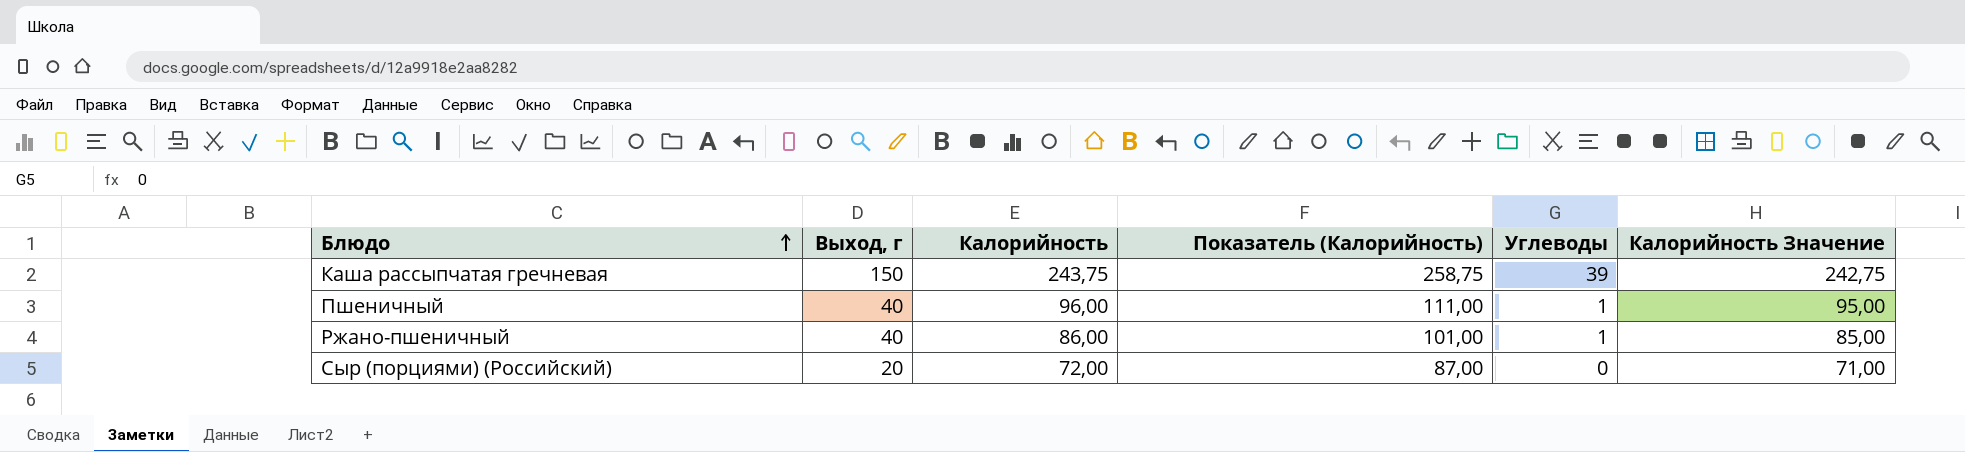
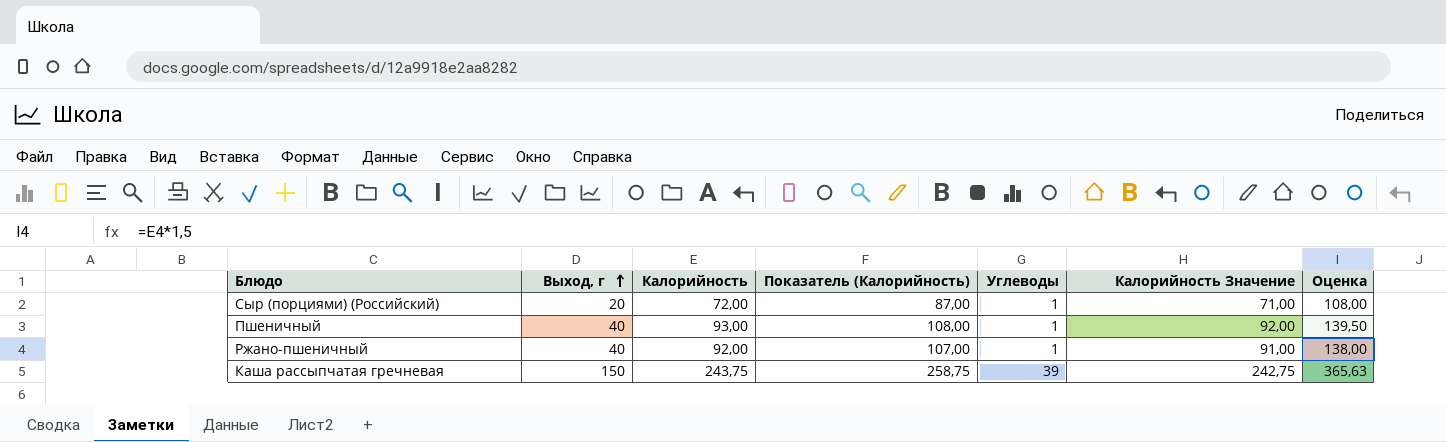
row order: Блюдо ascending -> Выход, г ascending
column Оценка | formula: none -> [Калорийность] * 1,5
Сыр (порциями) (Российский) | Углеводы: 0 -> 1
Пшеничный | Калорийность: 96,00 -> 93,00
Пшеничный | Показатель (Калорийность): 111,00 -> 108,00
Пшеничный | Калорийность Значение: 95,00 -> 92,00
Ржано-пшеничный | Калорийность: 86,00 -> 92,00
Ржано-пшеничный | Показатель (Калорийность): 101,00 -> 107,00
Ржано-пшеничный | Калорийность Значение: 85,00 -> 91,00

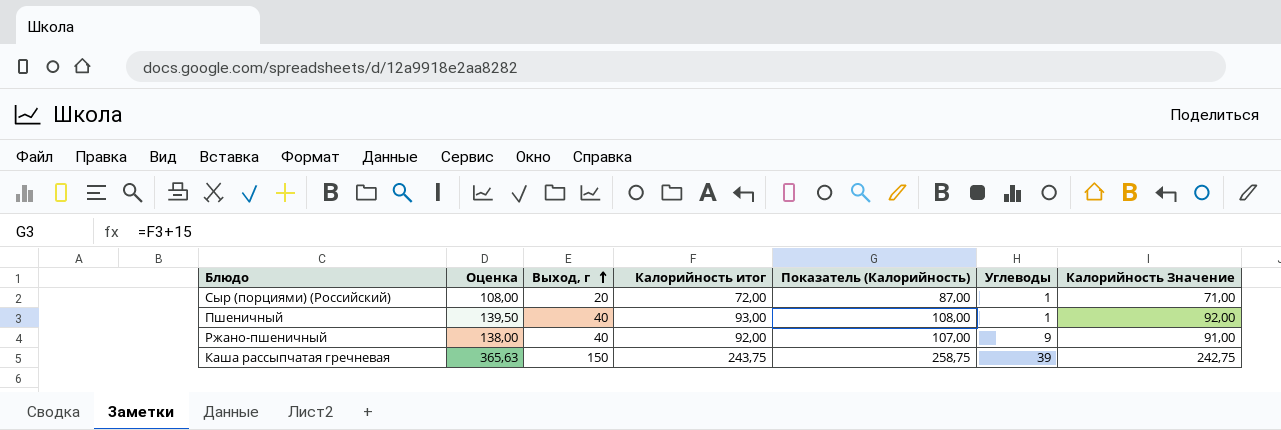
column Оценка | position: 7 -> 2
column name: Калорийность -> Калорийность итог
Ржано-пшеничный | Углеводы: 1 -> 9

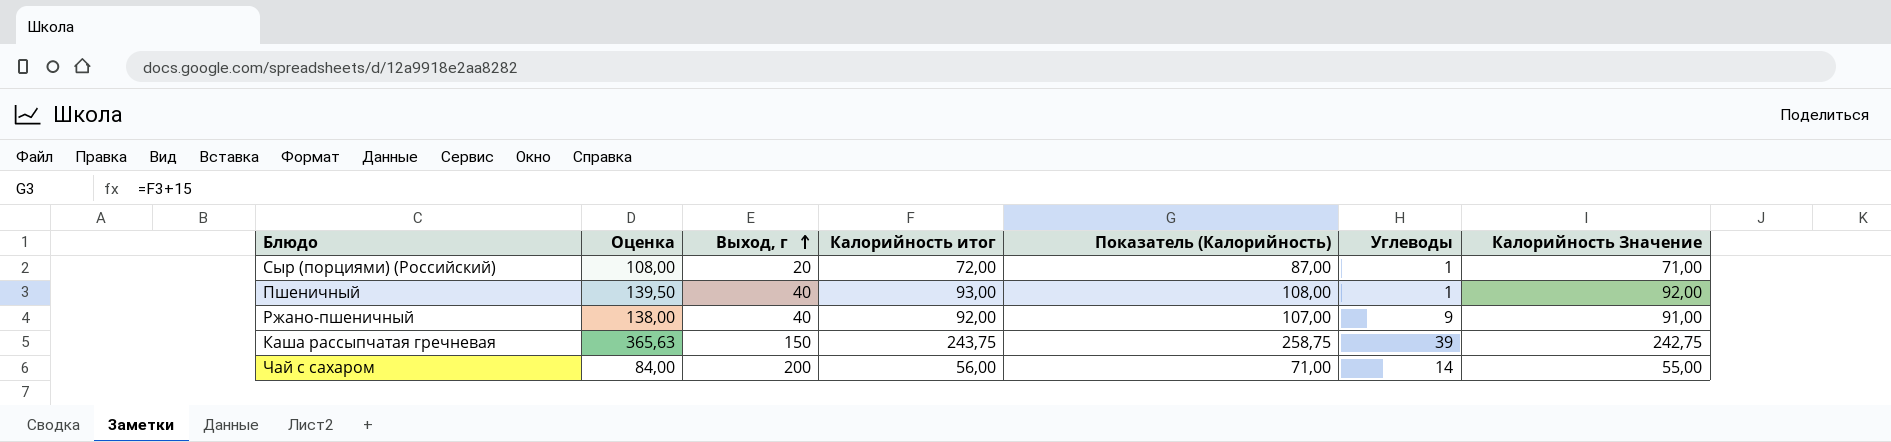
row Чай с сахаром: none -> 84,00 | 200 | 56,00 | 71,00 | 14 | 55,00

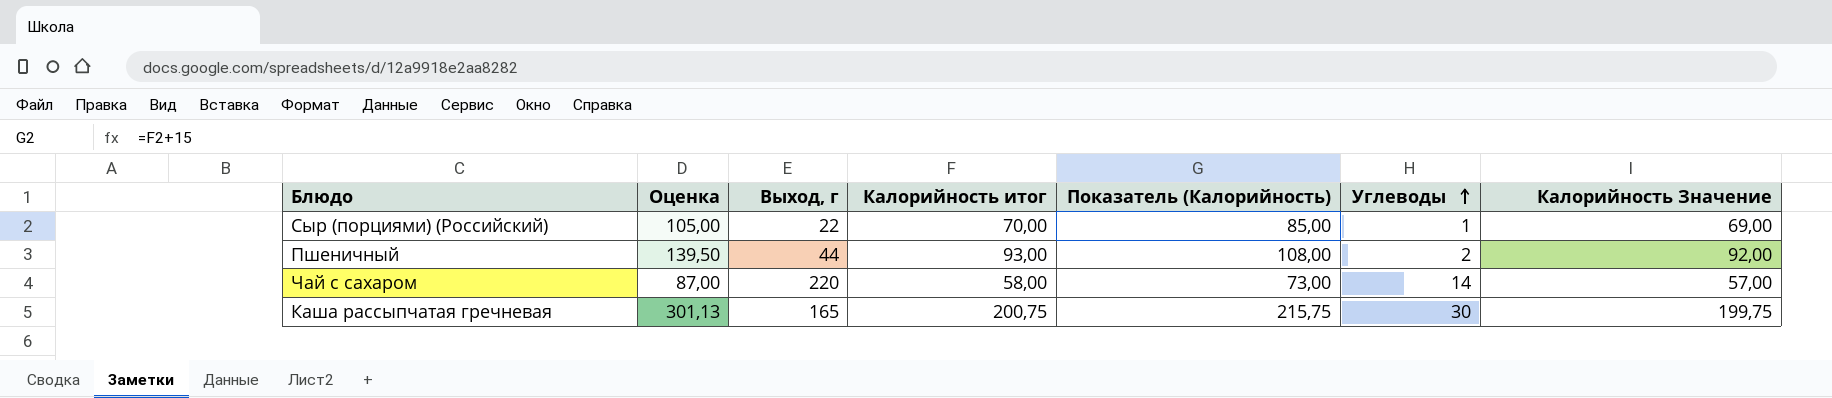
row order: Выход, г ascending -> Углеводы ascending
row Ржано-пшеничный: 138,00 | 40 | 92,00 | 107,00 | 9 | 91,00 -> none
Сыр (порциями) (Российский) | Оценка: 108,00 -> 105,00
Сыр (порциями) (Российский) | Выход, г: 20 -> 22
Сыр (порциями) (Российский) | Калорийность итог: 72,00 -> 70,00
Сыр (порциями) (Российский) | Показатель (Калорийность): 87,00 -> 85,00
Сыр (порциями) (Российский) | Калорийность Значение: 71,00 -> 69,00
Пшеничный | Выход, г: 40 -> 44
Пшеничный | Углеводы: 1 -> 2
Чай с сахаром | Оценка: 84,00 -> 87,00
Чай с сахаром | Выход, г: 200 -> 220
Чай с сахаром | Калорийность итог: 56,00 -> 58,00
Чай с сахаром | Показатель (Калорийность): 71,00 -> 73,00
Чай с сахаром | Калорийность Значение: 55,00 -> 57,00
Каша рассыпчатая гречневая | Оценка: 365,63 -> 301,13
Каша рассыпчатая гречневая | Выход, г: 150 -> 165
Каша рассыпчатая гречневая | Калорийность итог: 243,75 -> 200,75
Каша рассыпчатая гречневая | Показатель (Калорийность): 258,75 -> 215,75
Каша рассыпчатая гречневая | Углеводы: 39 -> 30
Каша рассыпчатая гречневая | Калорийность Значение: 242,75 -> 199,75

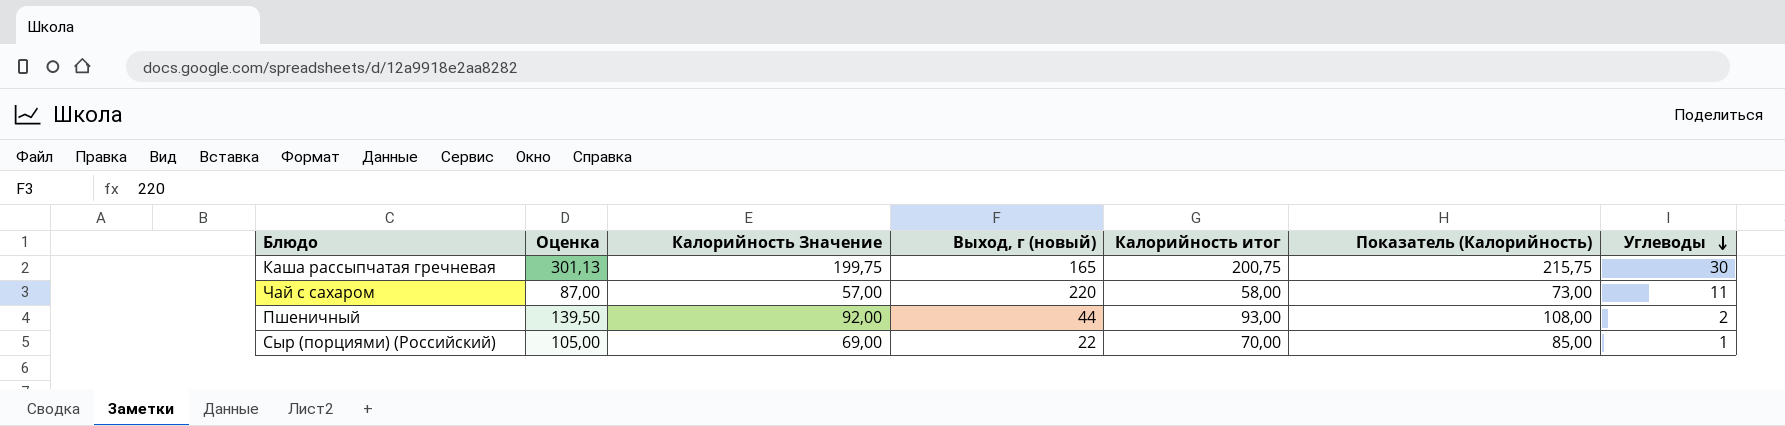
row order: Углеводы ascending -> Углеводы descending
column Калорийность Значение | position: 7 -> 3
column name: Выход, г -> Выход, г (новый)
Чай с сахаром | Углеводы: 14 -> 11

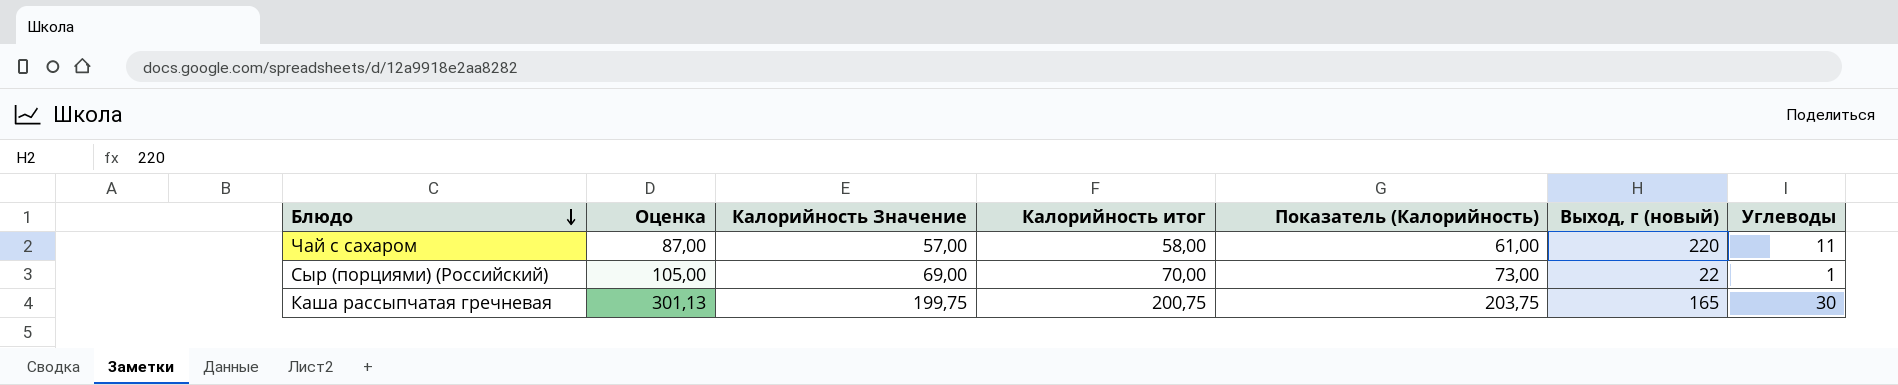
row order: Углеводы descending -> Блюдо descending
column Показатель (Калорийность) | formula: [Калорийность итог] + 15 -> [Калорийность итог] + 3
column Выход, г (новый) | position: 4 -> 6
row Пшеничный: 139,50 | 92,00 | 44 | 93,00 | 108,00 | 2 -> none

